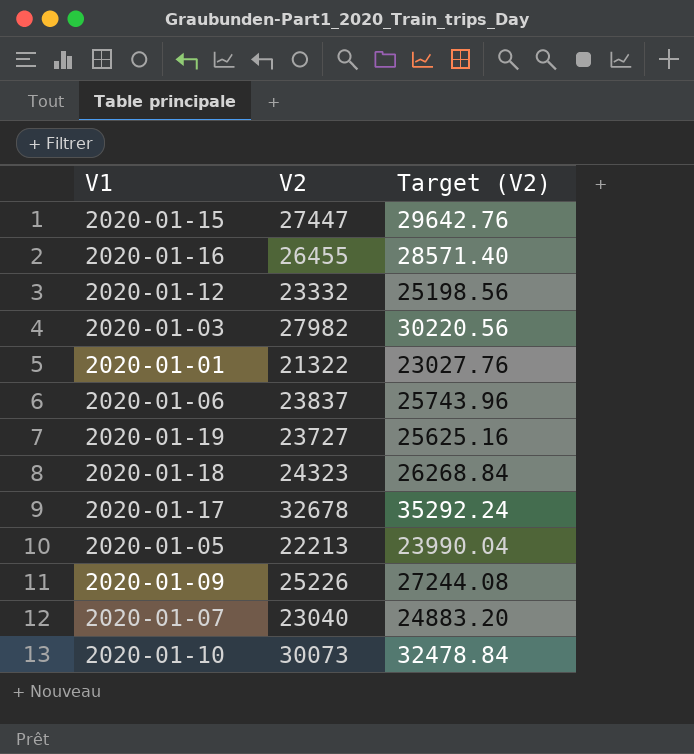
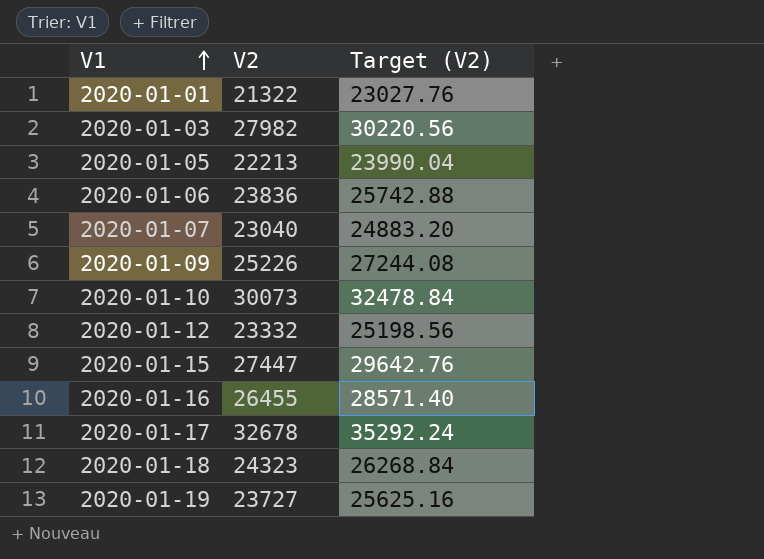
row order: none -> V1 ascending
2020-01-06 | V2: 23837 -> 23836
2020-01-06 | Target (V2): 25743.96 -> 25742.88

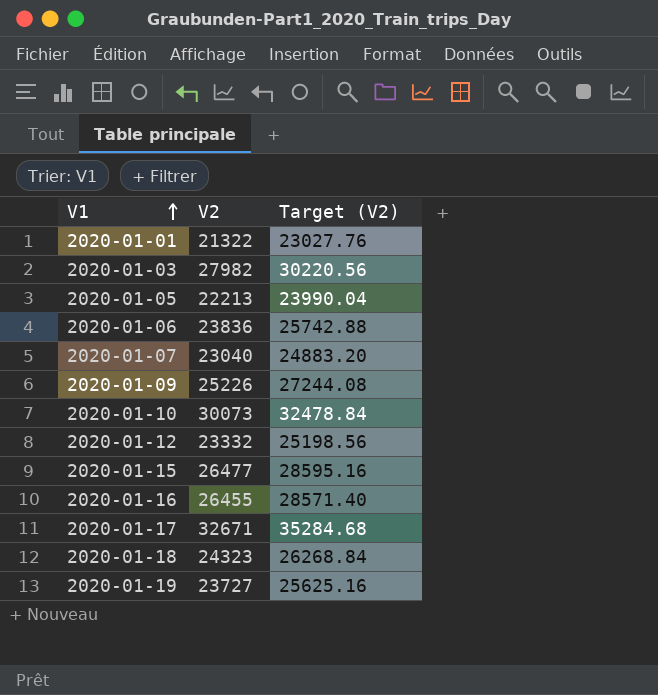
2020-01-15 | V2: 27447 -> 26477
2020-01-15 | Target (V2): 29642.76 -> 28595.16
2020-01-17 | V2: 32678 -> 32671
2020-01-17 | Target (V2): 35292.24 -> 35284.68

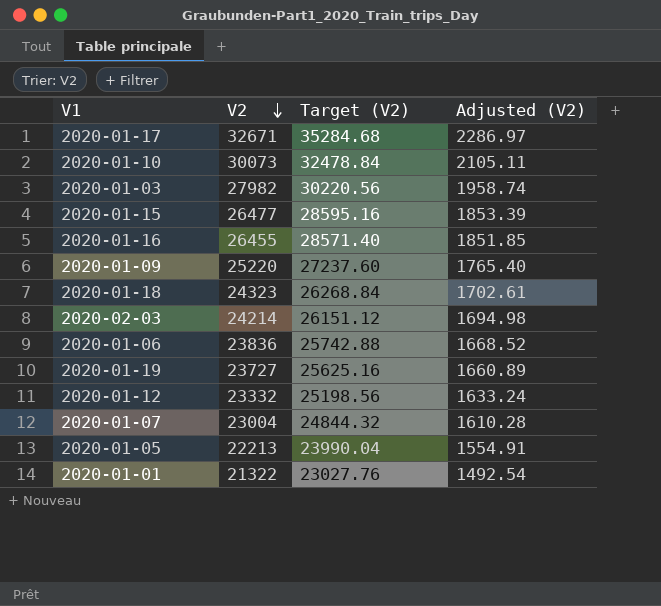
row order: V1 ascending -> V2 descending
column Adjusted (V2) | formula: none -> [V2] * 0.07
2020-01-09 | V2: 25226 -> 25220
2020-01-09 | Target (V2): 27244.08 -> 27237.60
row 2020-02-03: none -> 24214 | 26151.12 | 1694.98
2020-01-07 | V2: 23040 -> 23004
2020-01-07 | Target (V2): 24883.20 -> 24844.32

